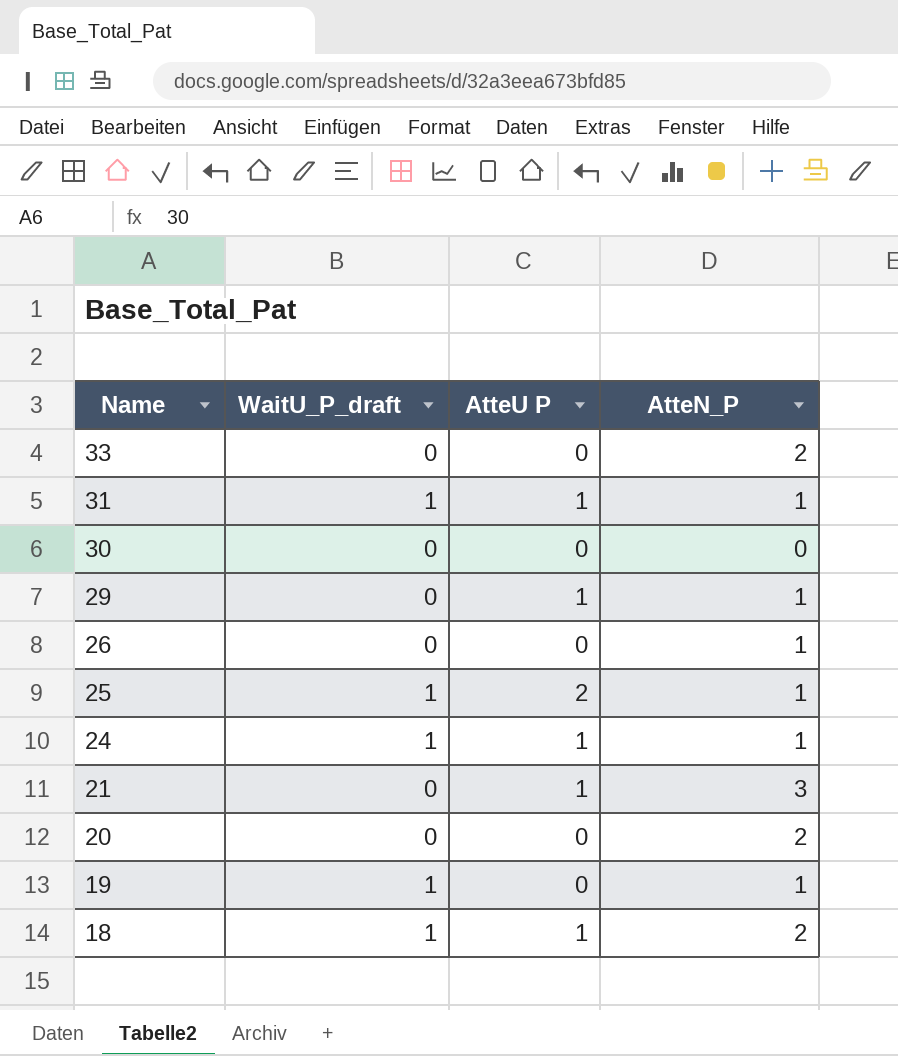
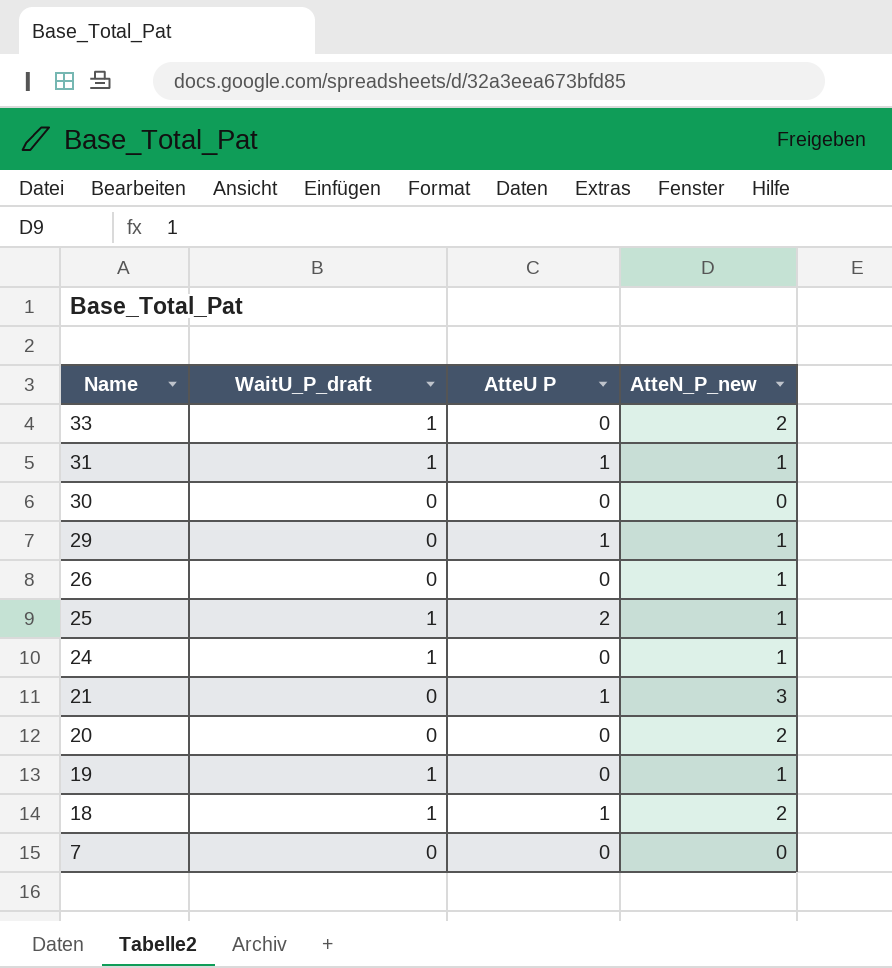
column name: AtteN_P -> AtteN_P_new
33 | WaitU_P_draft: 0 -> 1
24 | AtteU P: 1 -> 0
row 7: none -> 0 | 0 | 0

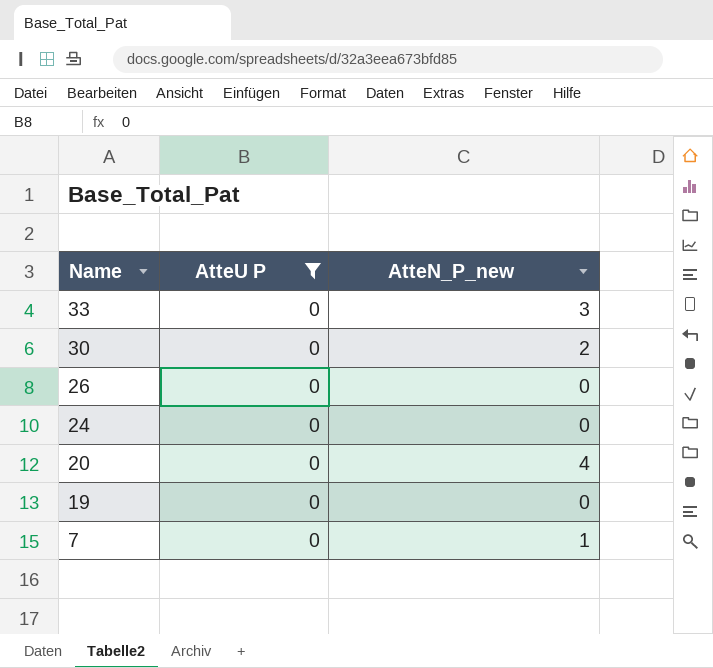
filter: none -> AtteU P = 0
column WaitU_P_draft | position: 2 -> none
33 | AtteN_P_new: 2 -> 3
30 | AtteN_P_new: 0 -> 2
26 | AtteN_P_new: 1 -> 0
24 | AtteN_P_new: 1 -> 0
20 | AtteN_P_new: 2 -> 4
19 | AtteN_P_new: 1 -> 0
7 | AtteN_P_new: 0 -> 1

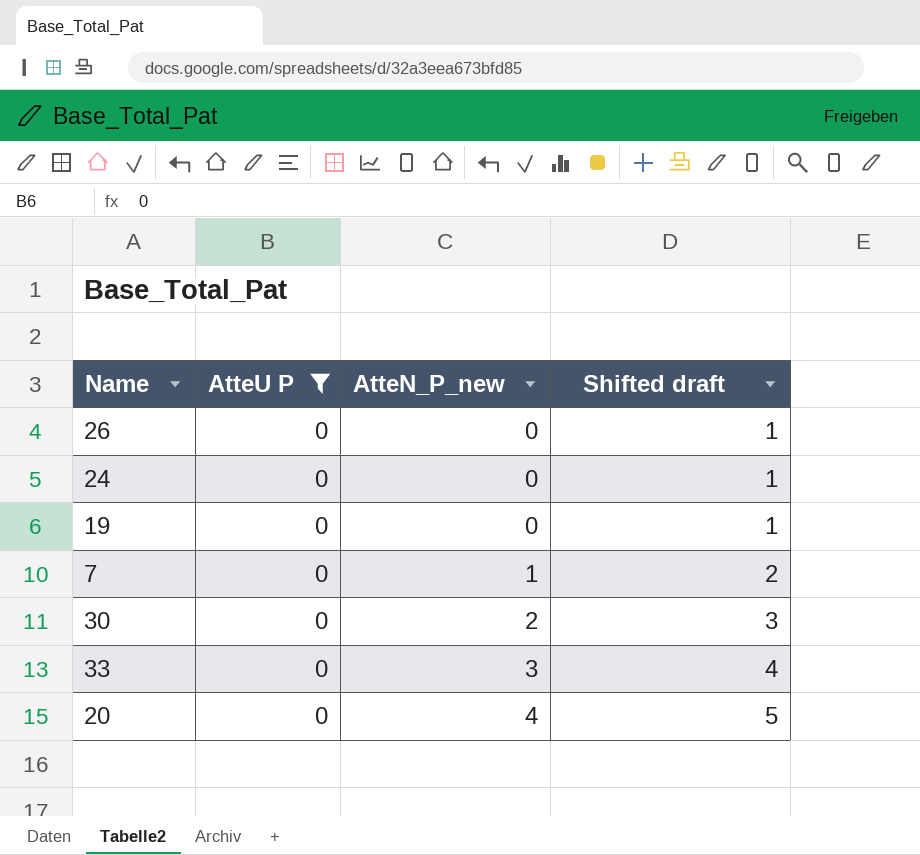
row order: Name descending -> AtteN_P_new ascending
column Shifted draft | formula: none -> [AtteN_P_new] + 1

